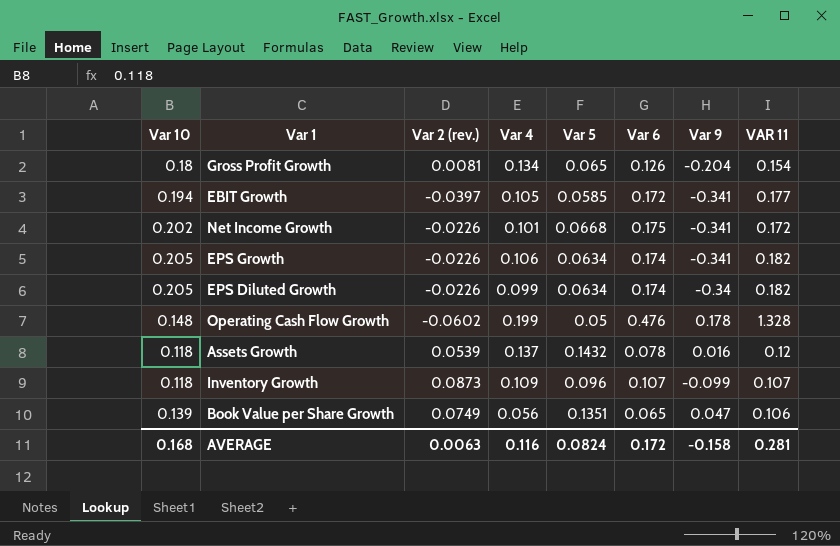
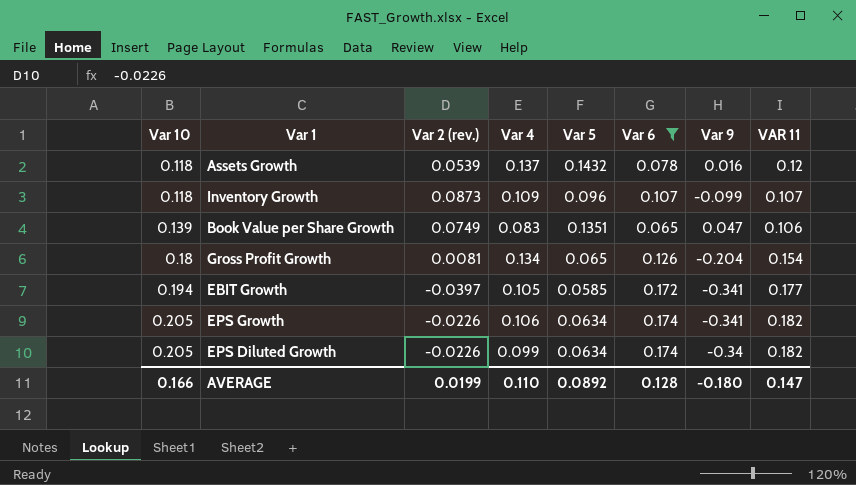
filter: none -> Var 6 <= 0.174
row order: none -> Var 10 ascending
Book Value per Share Growth | Var 4: 0.056 -> 0.083
AVERAGE | Var 10: 0.168 -> 0.166
AVERAGE | Var 2 (rev.): 0.0063 -> 0.0199
AVERAGE | Var 4: 0.116 -> 0.110
AVERAGE | Var 5: 0.0824 -> 0.0892
AVERAGE | Var 6: 0.172 -> 0.128
AVERAGE | Var 9: -0.158 -> -0.180
AVERAGE | VAR 11: 0.281 -> 0.147

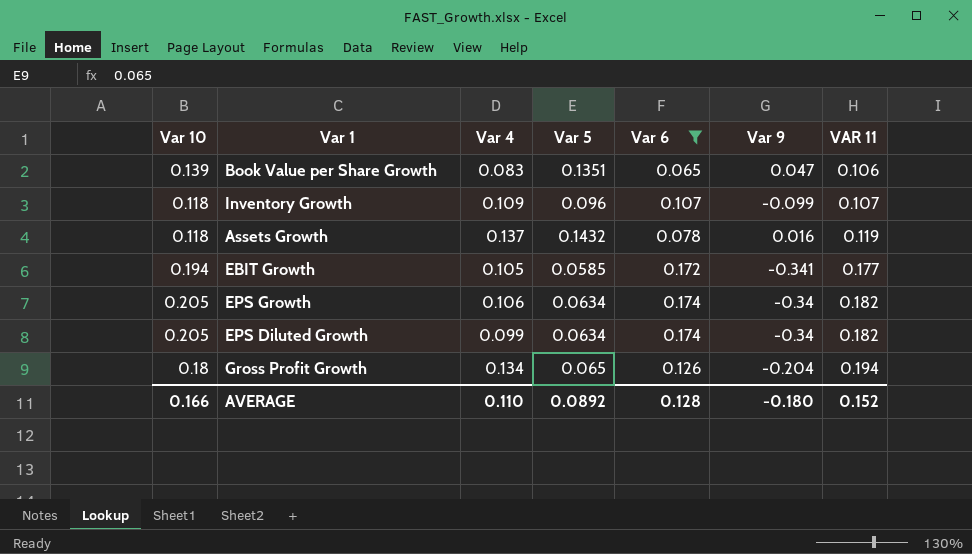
row order: Var 10 ascending -> VAR 11 ascending
column Var 2 (rev.) | position: 3 -> none
Assets Growth | VAR 11: 0.12 -> 0.119
EPS Growth | Var 9: -0.341 -> -0.34
Gross Profit Growth | VAR 11: 0.154 -> 0.194
AVERAGE | VAR 11: 0.147 -> 0.152

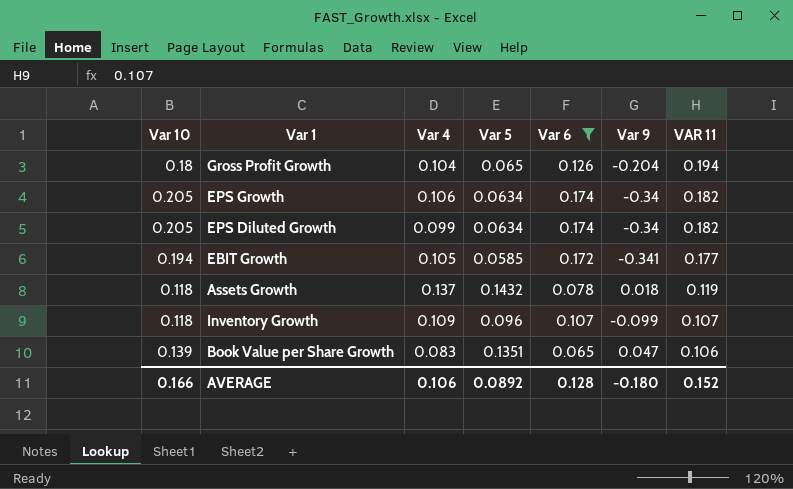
row order: VAR 11 ascending -> VAR 11 descending
Gross Profit Growth | Var 4: 0.134 -> 0.104
Assets Growth | Var 9: 0.016 -> 0.018
AVERAGE | Var 4: 0.110 -> 0.106

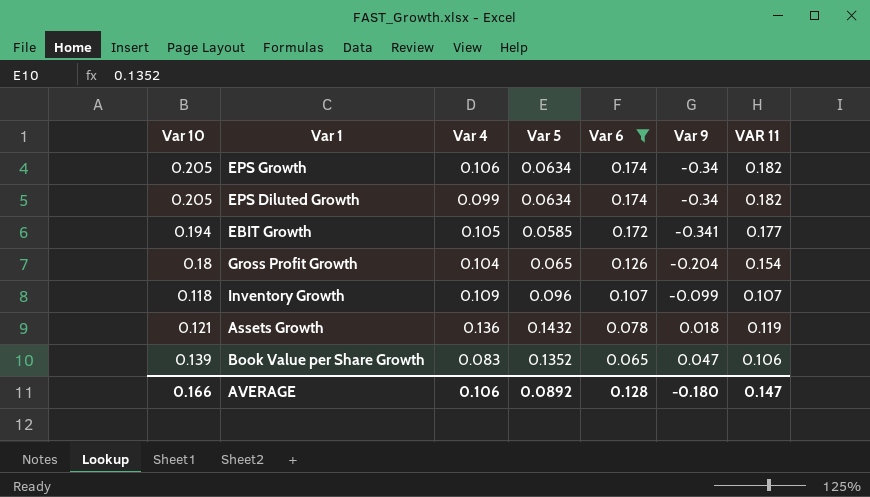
row order: VAR 11 descending -> Var 6 descending
Gross Profit Growth | VAR 11: 0.194 -> 0.154
Assets Growth | Var 10: 0.118 -> 0.121
Assets Growth | Var 4: 0.137 -> 0.136
Book Value per Share Growth | Var 5: 0.1351 -> 0.1352
AVERAGE | VAR 11: 0.152 -> 0.147

